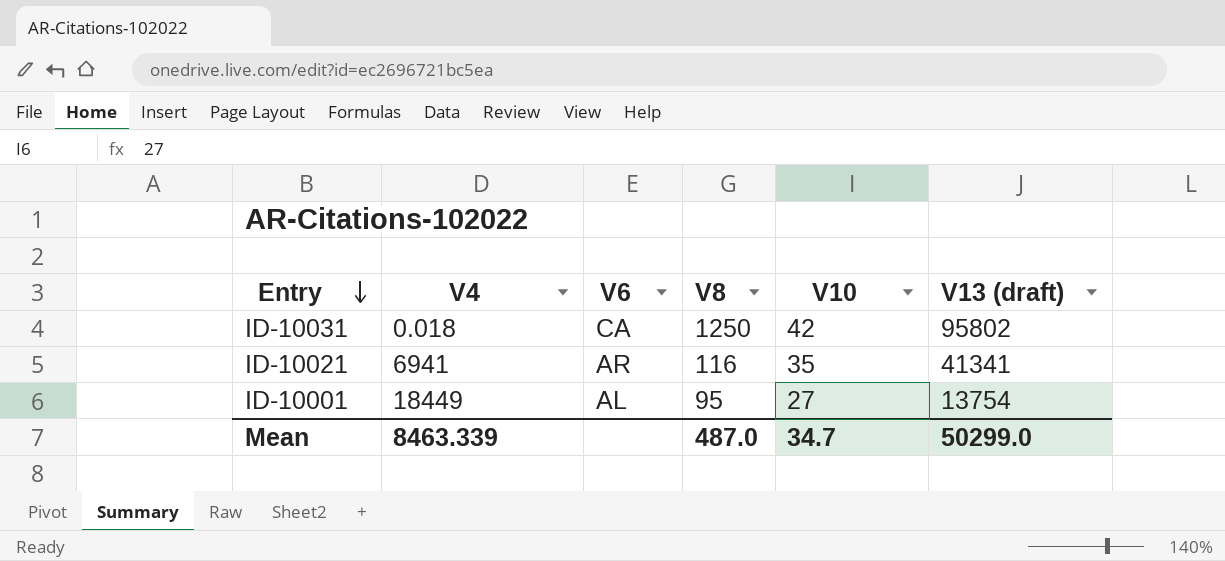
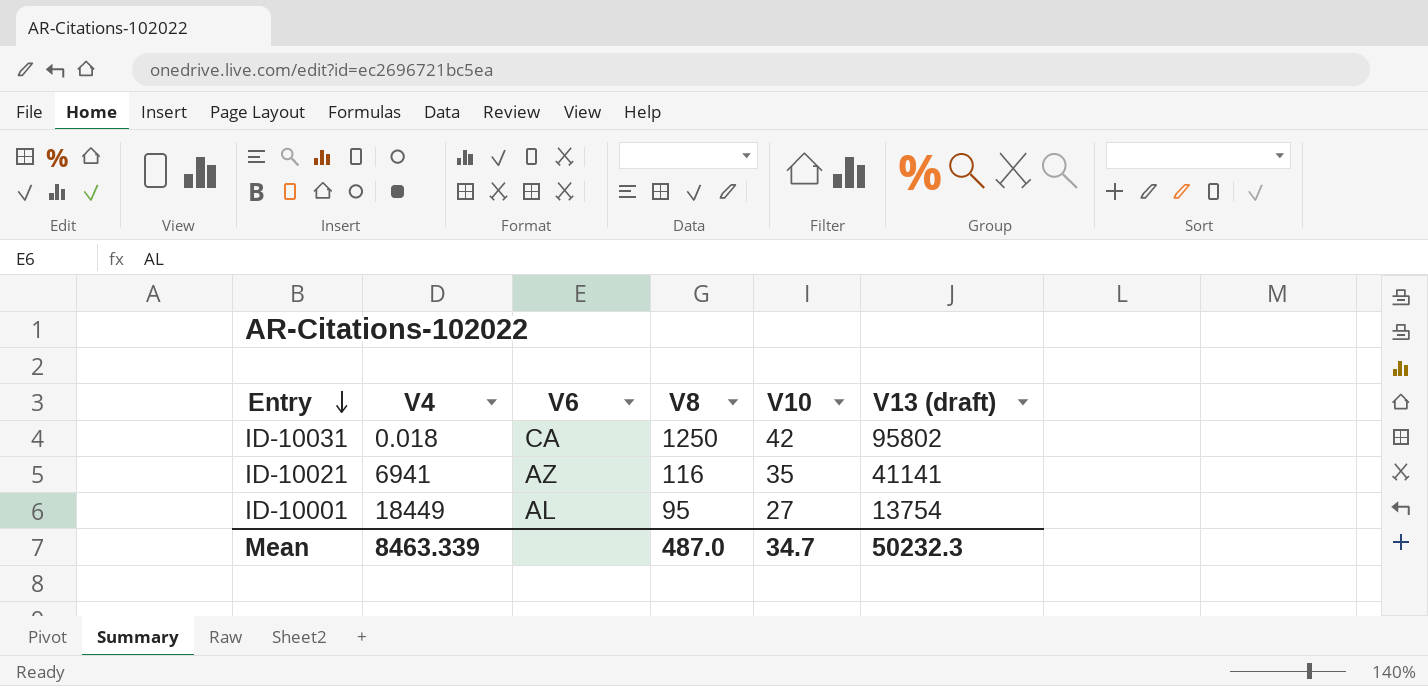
ID-10021 | V6: AR -> AZ
ID-10021 | V13 (draft): 41341 -> 41141
Mean | V13 (draft): 50299.0 -> 50232.3

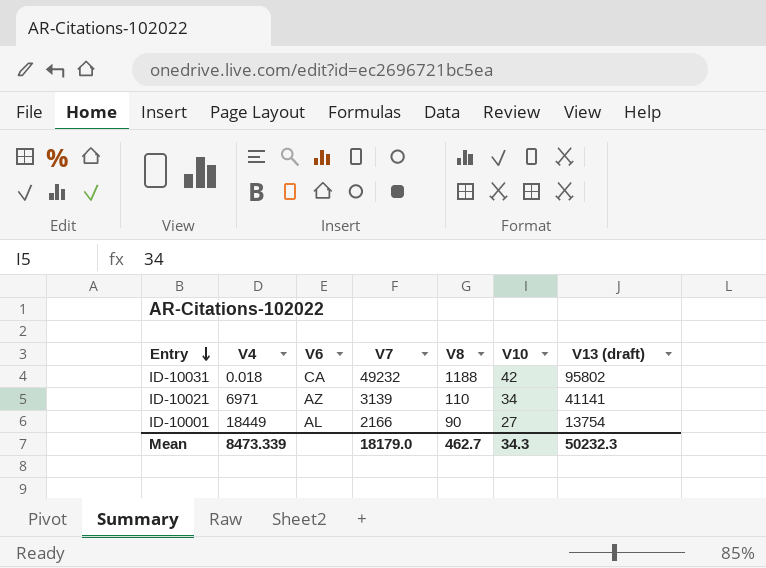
column V7 | position: none -> 4
ID-10031 | V8: 1250 -> 1188
ID-10021 | V4: 6941 -> 6971
ID-10021 | V8: 116 -> 110
ID-10021 | V10: 35 -> 34
ID-10001 | V8: 95 -> 90
Mean | V4: 8463.339 -> 8473.339
Mean | V8: 487.0 -> 462.7
Mean | V10: 34.7 -> 34.3

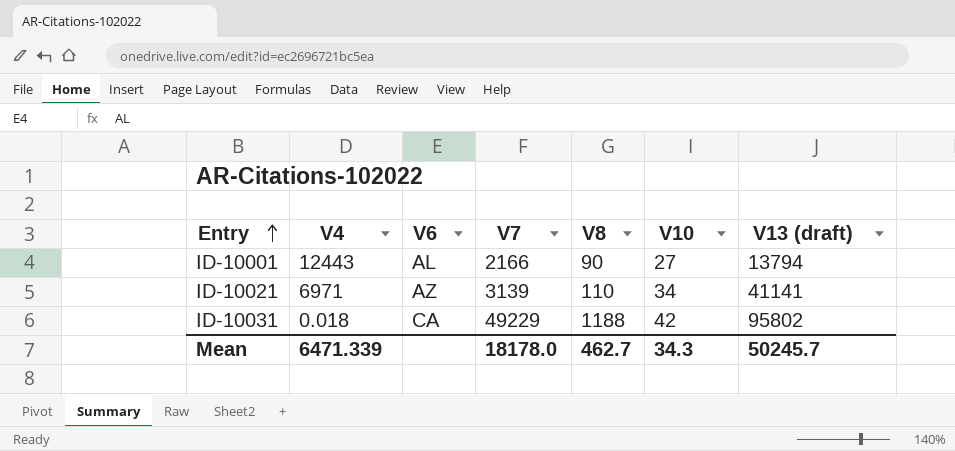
row order: Entry descending -> Entry ascending
ID-10001 | V4: 18449 -> 12443
ID-10001 | V13 (draft): 13754 -> 13794
ID-10031 | V7: 49232 -> 49229
Mean | V4: 8473.339 -> 6471.339
Mean | V7: 18179.0 -> 18178.0
Mean | V13 (draft): 50232.3 -> 50245.7

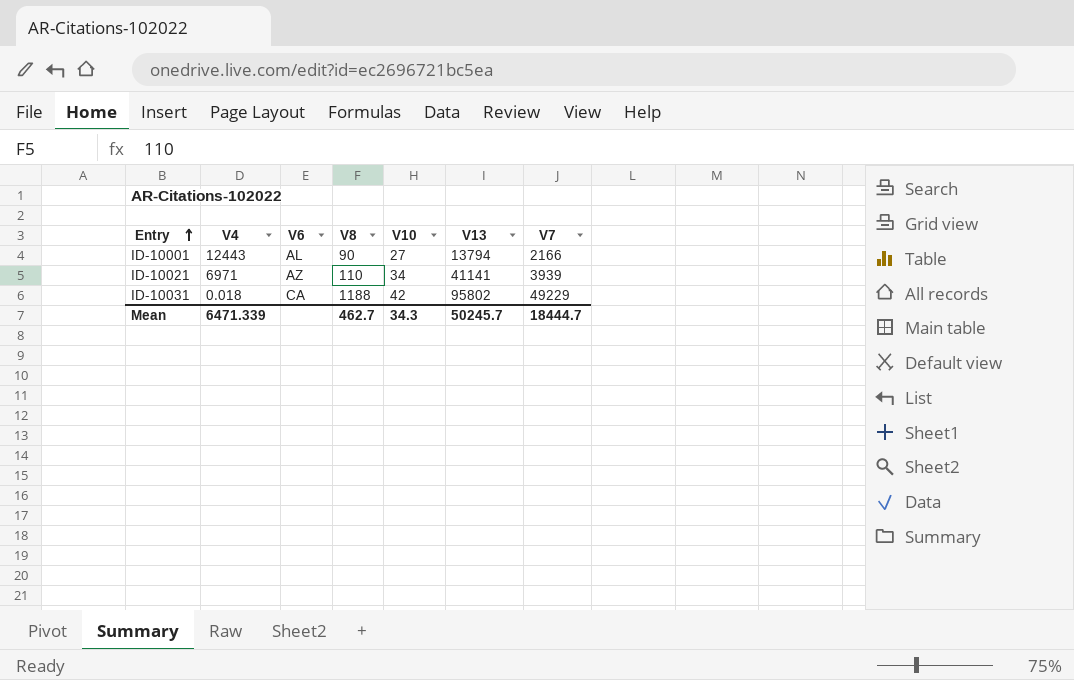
column name: V13 (draft) -> V13
column V7 | position: 4 -> 7
ID-10021 | V7: 3139 -> 3939
Mean | V7: 18178.0 -> 18444.7

